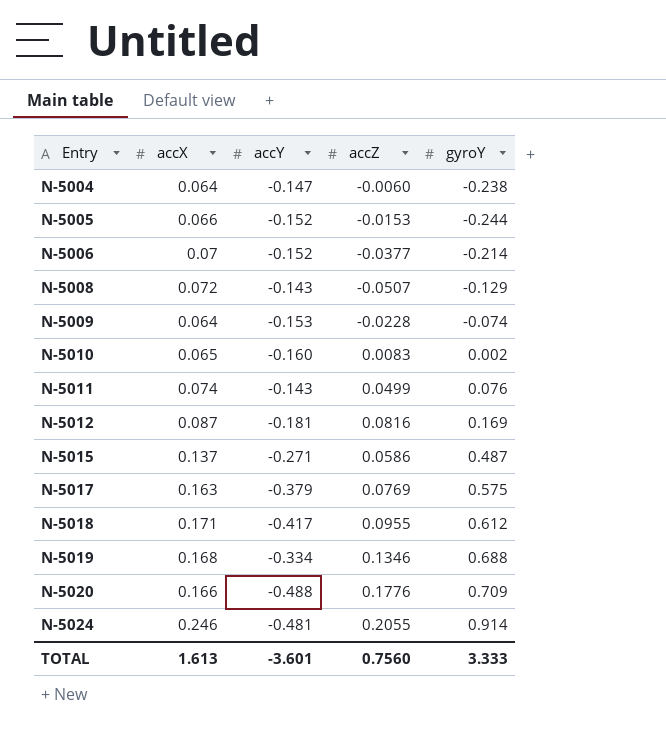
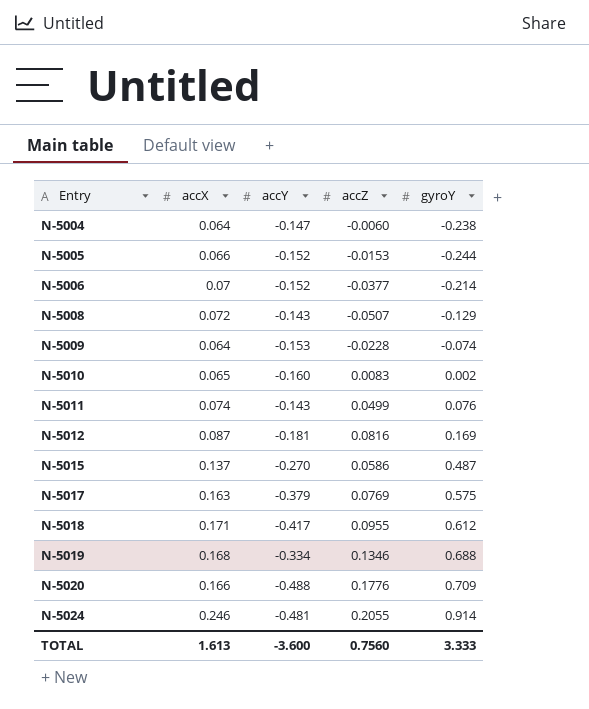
N-5015 | accY: -0.271 -> -0.270
TOTAL | accY: -3.601 -> -3.600

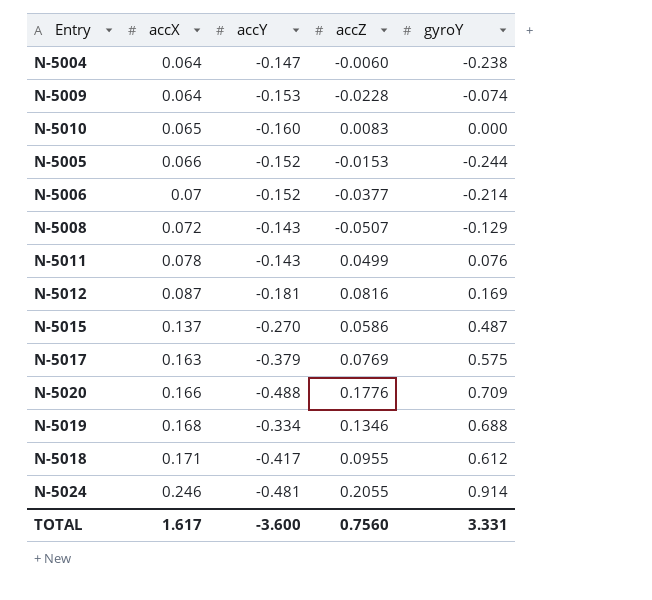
row order: Entry ascending -> accX ascending
N-5010 | gyroY: 0.002 -> 0.000
N-5011 | accX: 0.074 -> 0.078
TOTAL | accX: 1.613 -> 1.617
TOTAL | gyroY: 3.333 -> 3.331

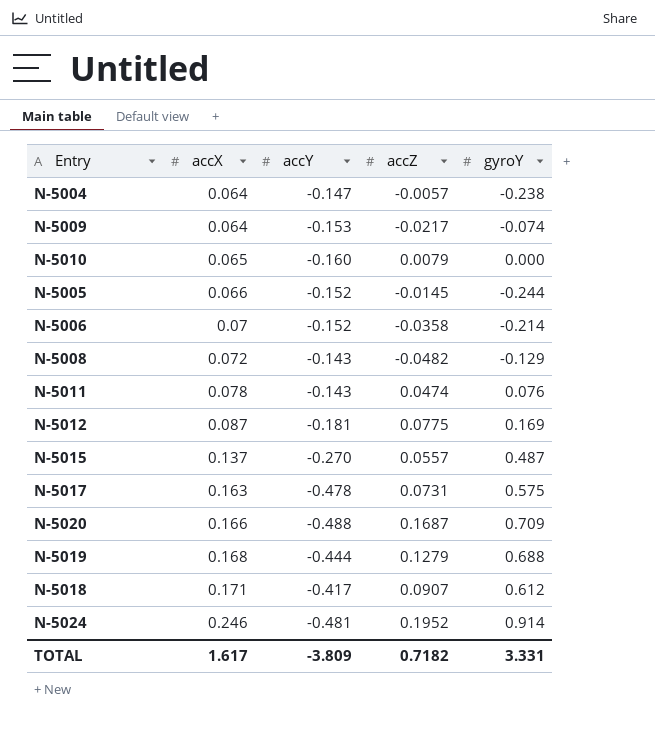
N-5004 | accZ: -0.0060 -> -0.0057
N-5009 | accZ: -0.0228 -> -0.0217
N-5010 | accZ: 0.0083 -> 0.0079
N-5005 | accZ: -0.0153 -> -0.0145
N-5006 | accZ: -0.0377 -> -0.0358
N-5008 | accZ: -0.0507 -> -0.0482
N-5011 | accZ: 0.0499 -> 0.0474
N-5012 | accZ: 0.0816 -> 0.0775
N-5015 | accZ: 0.0586 -> 0.0557
N-5017 | accY: -0.379 -> -0.478
N-5017 | accZ: 0.0769 -> 0.0731
N-5020 | accZ: 0.1776 -> 0.1687
N-5019 | accY: -0.334 -> -0.444
N-5019 | accZ: 0.1346 -> 0.1279
N-5018 | accZ: 0.0955 -> 0.0907
N-5024 | accZ: 0.2055 -> 0.1952
TOTAL | accY: -3.600 -> -3.809
TOTAL | accZ: 0.7560 -> 0.7182

